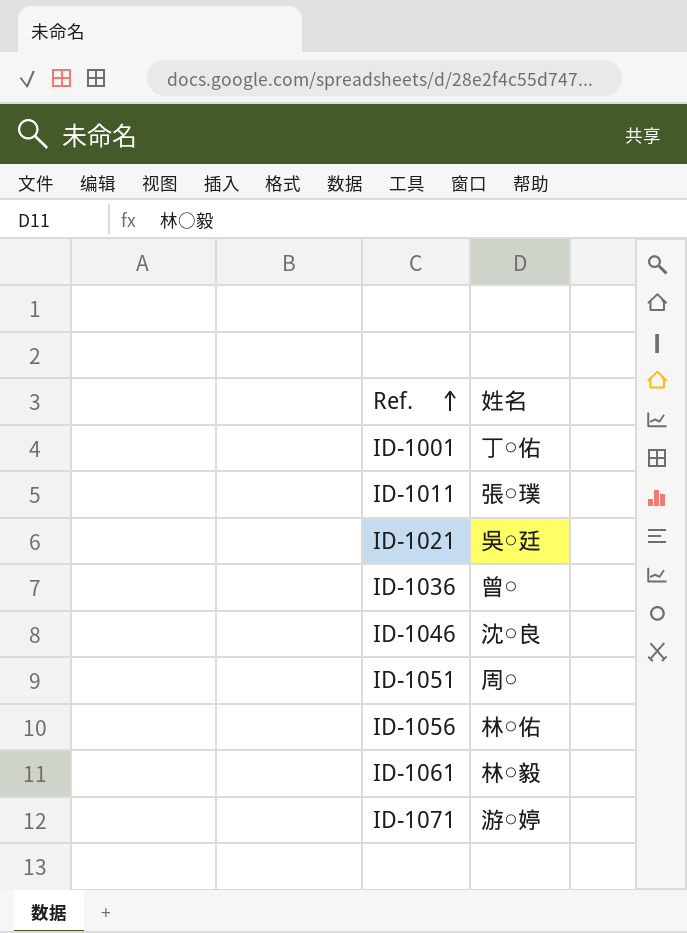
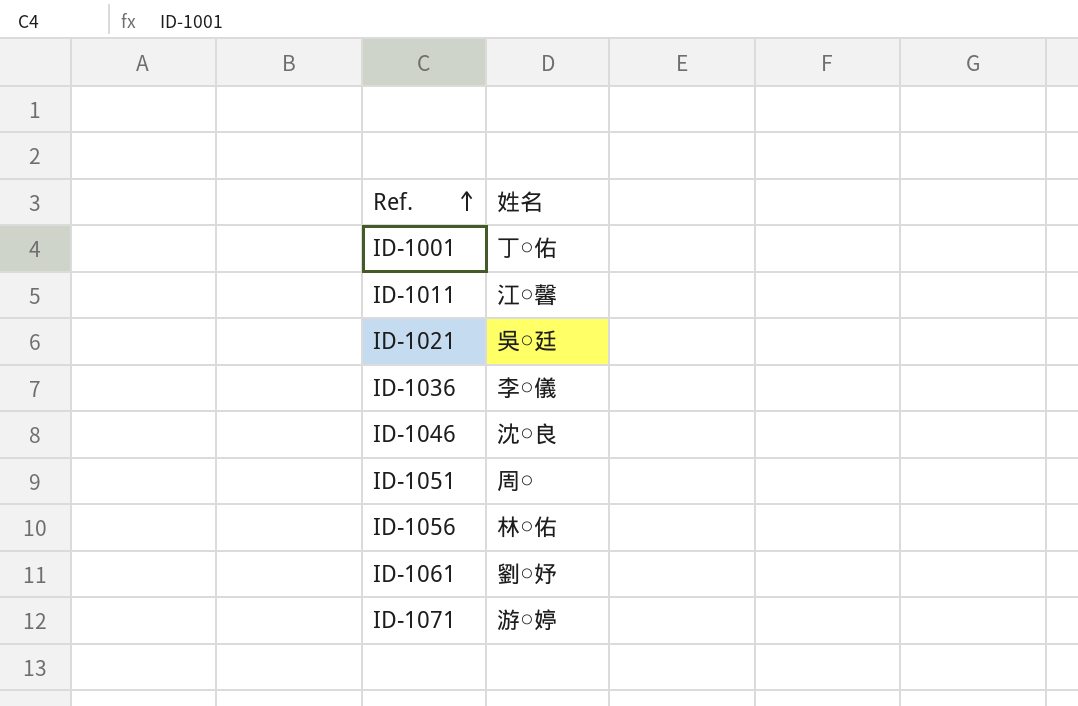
ID-1011 | 姓名: 張○璞 -> 江○馨
ID-1036 | 姓名: 曾○ -> 李○儀
ID-1061 | 姓名: 林○毅 -> 劉○妤

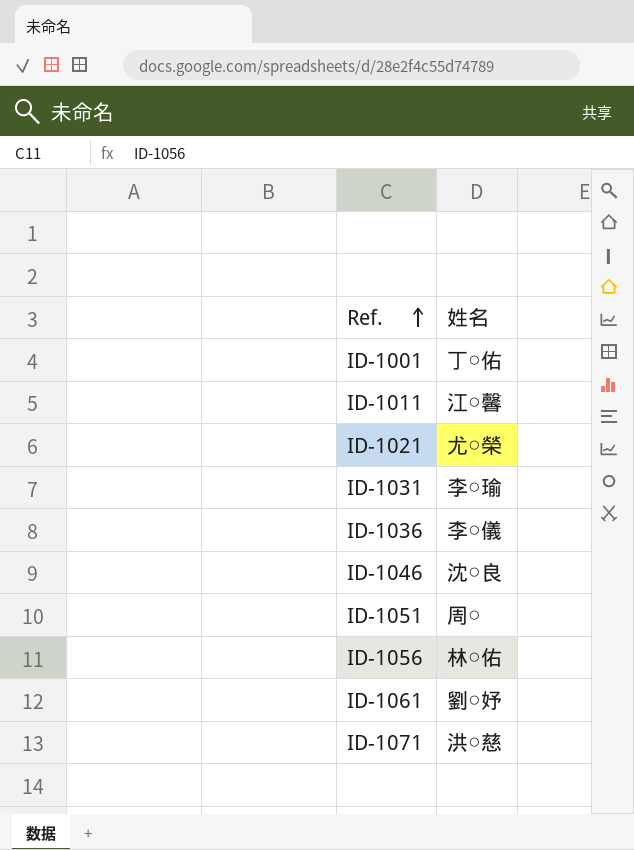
ID-1021 | 姓名: 吳○廷 -> 尤○榮
row ID-1031: none -> 李○瑜
ID-1071 | 姓名: 游○婷 -> 洪○慈

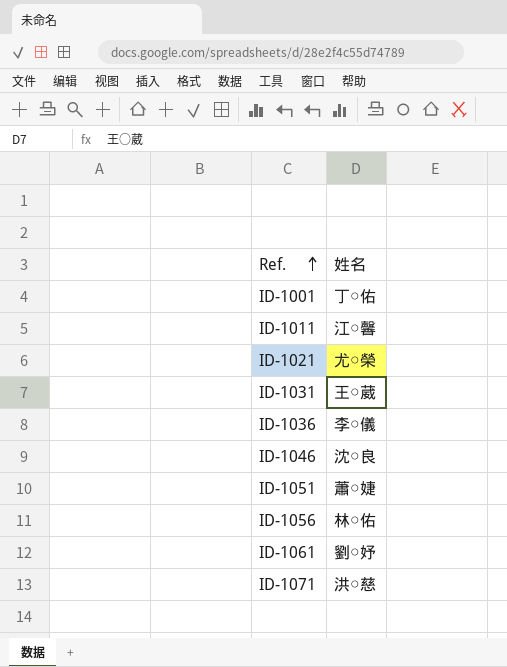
ID-1031 | 姓名: 李○瑜 -> 王○葳
ID-1051 | 姓名: 周○ -> 蕭○婕

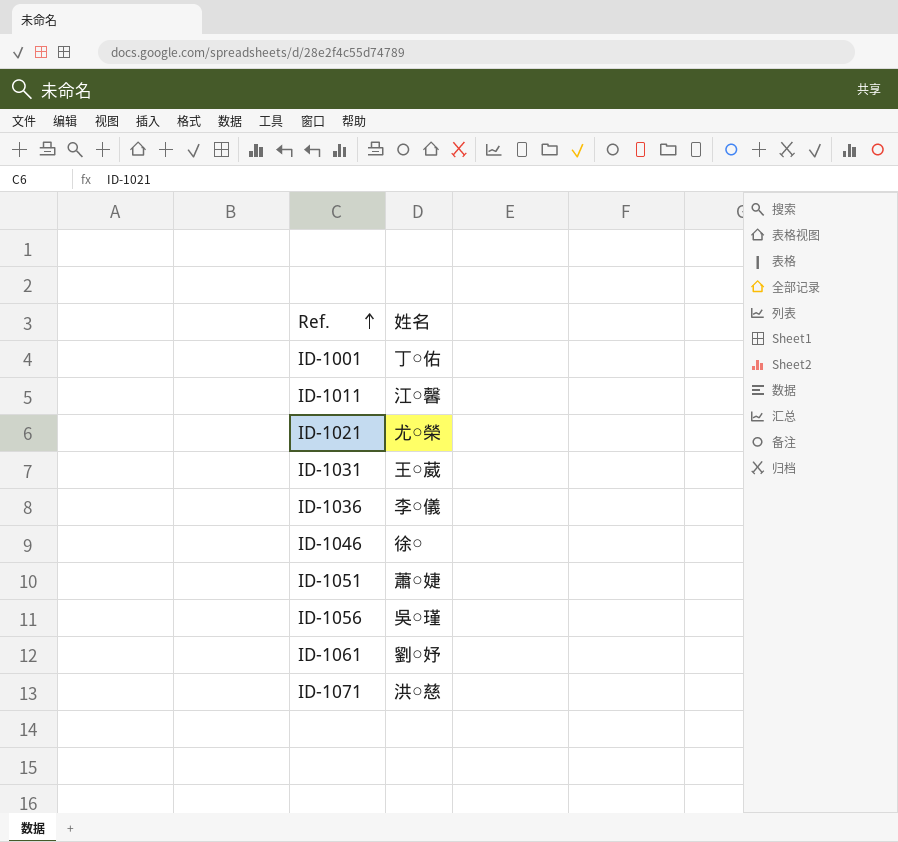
ID-1046 | 姓名: 沈○良 -> 徐○
ID-1056 | 姓名: 林○佑 -> 吳○瑾

